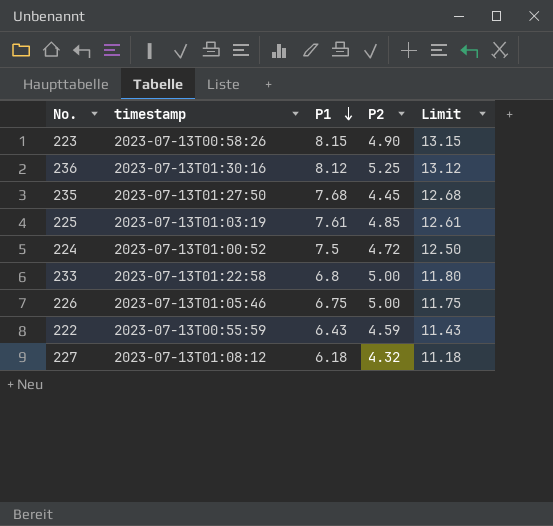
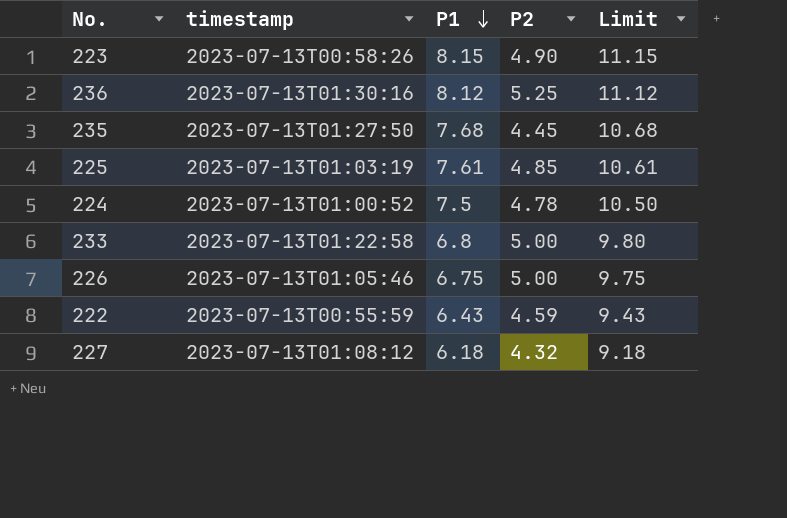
column Limit | formula: [P1] + 5 -> [P1] + 3
224 | P2: 4.72 -> 4.78

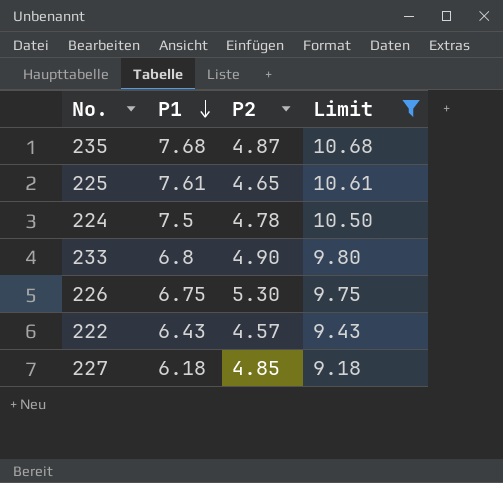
filter: none -> Limit <= 10.68
column timestamp | position: 2 -> none
235 | P2: 4.45 -> 4.87
225 | P2: 4.85 -> 4.65
233 | P2: 5.00 -> 4.90
226 | P2: 5.00 -> 5.30
222 | P2: 4.59 -> 4.57
227 | P2: 4.32 -> 4.85

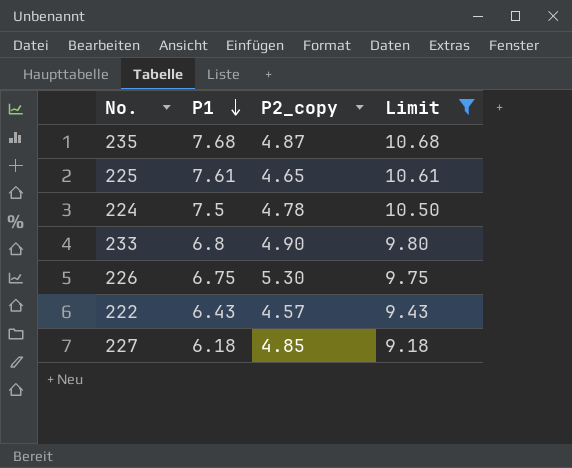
column name: P2 -> P2_copy

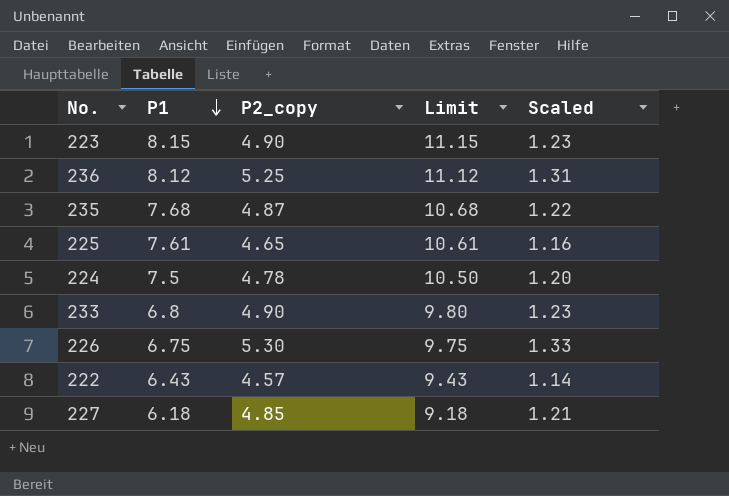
filter: Limit <= 10.68 -> none
column Scaled | formula: none -> [P2_copy] * 0.25

